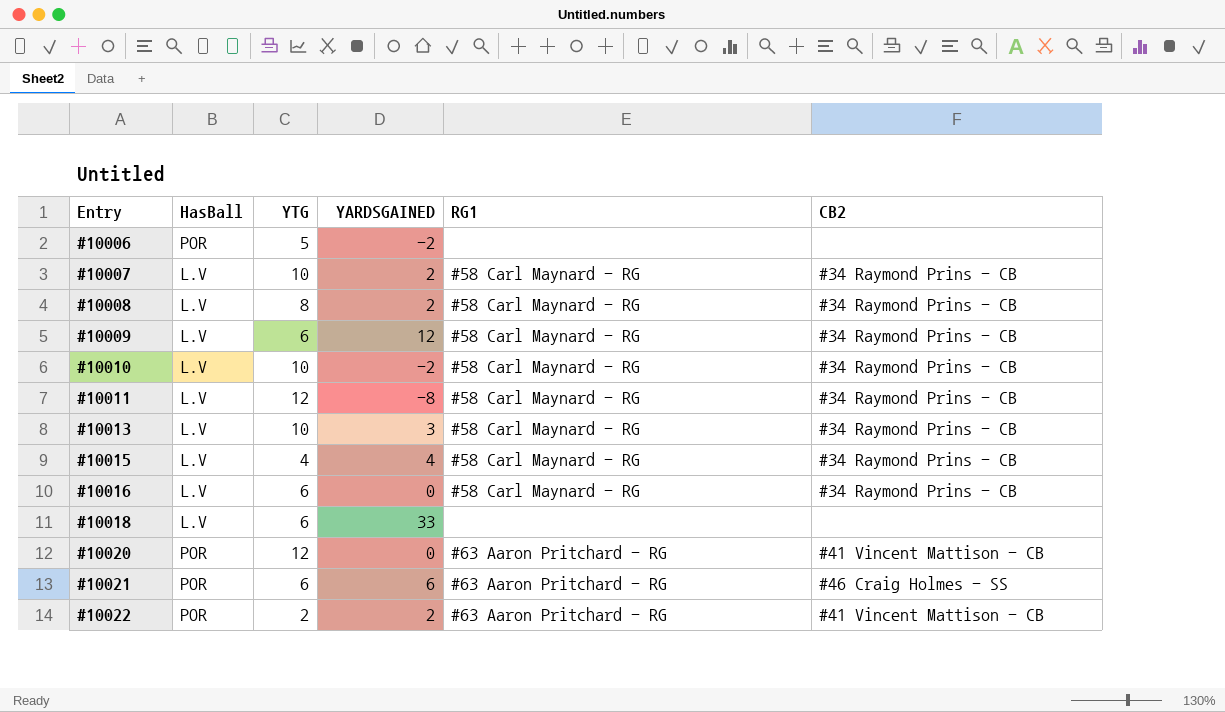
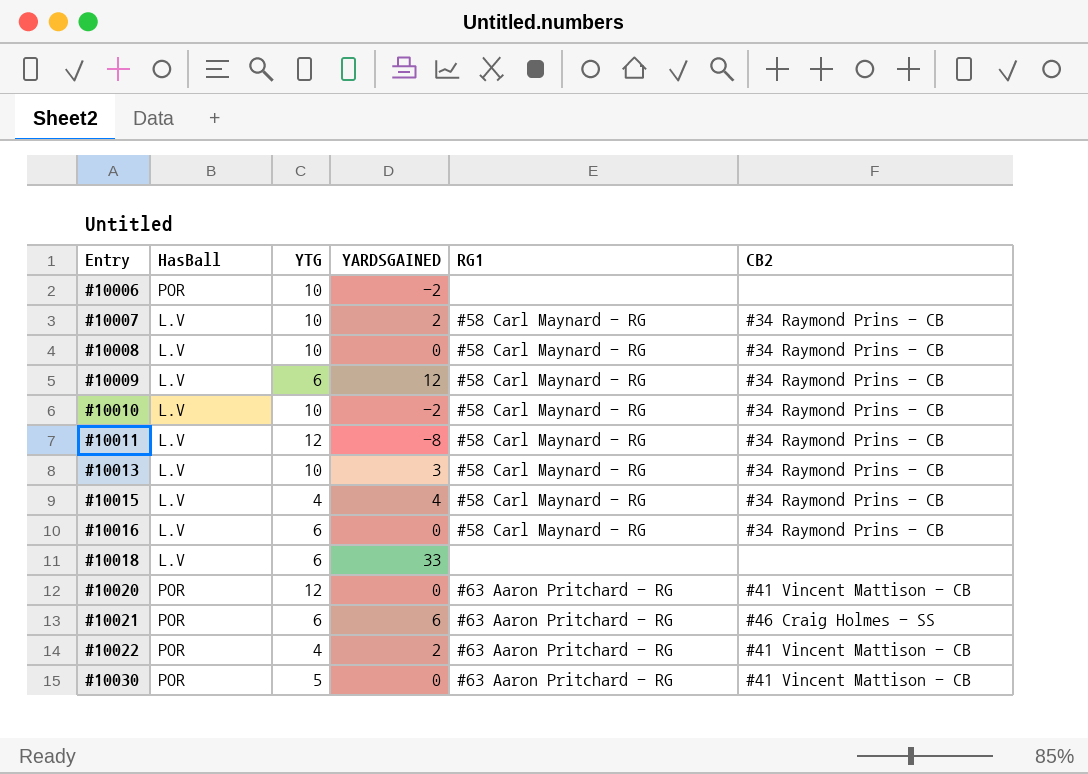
#10006 | YTG: 5 -> 10
#10008 | YTG: 8 -> 10
#10008 | YARDSGAINED: 2 -> 0
#10022 | YTG: 2 -> 4
row #10030: none -> POR | 5 | 0 | #63 Aaron Pritchard - RG | #41 Vincent Mattison - CB

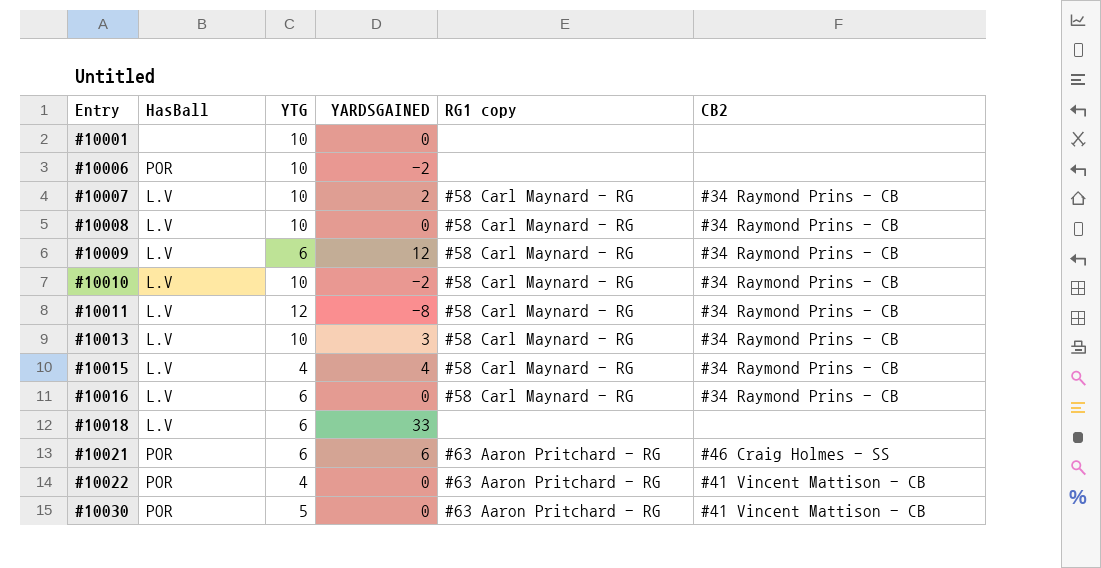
column name: RG1 -> RG1 copy
row #10020: POR | 12 | 0 | #63 Aaron Pritchard - RG | #41 Vincent Mattison - CB -> none
row #10001: none -> none | 10 | 0 | none | none
#10022 | YARDSGAINED: 2 -> 0

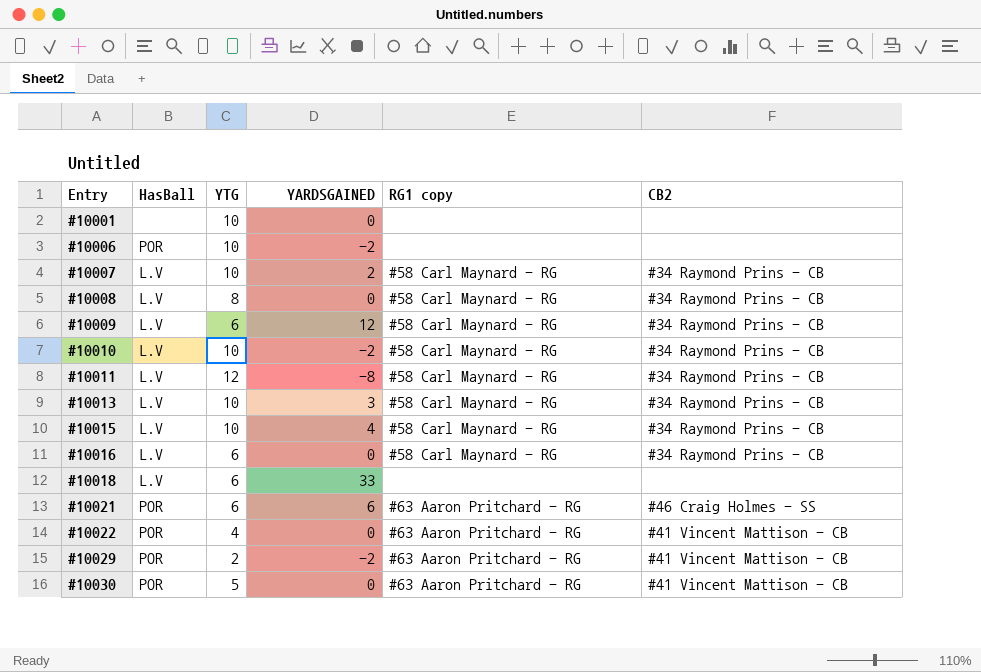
#10008 | YTG: 10 -> 8
#10015 | YTG: 4 -> 10
row #10029: none -> POR | 2 | -2 | #63 Aaron Pritchard - RG | #41 Vincent Mattison - CB

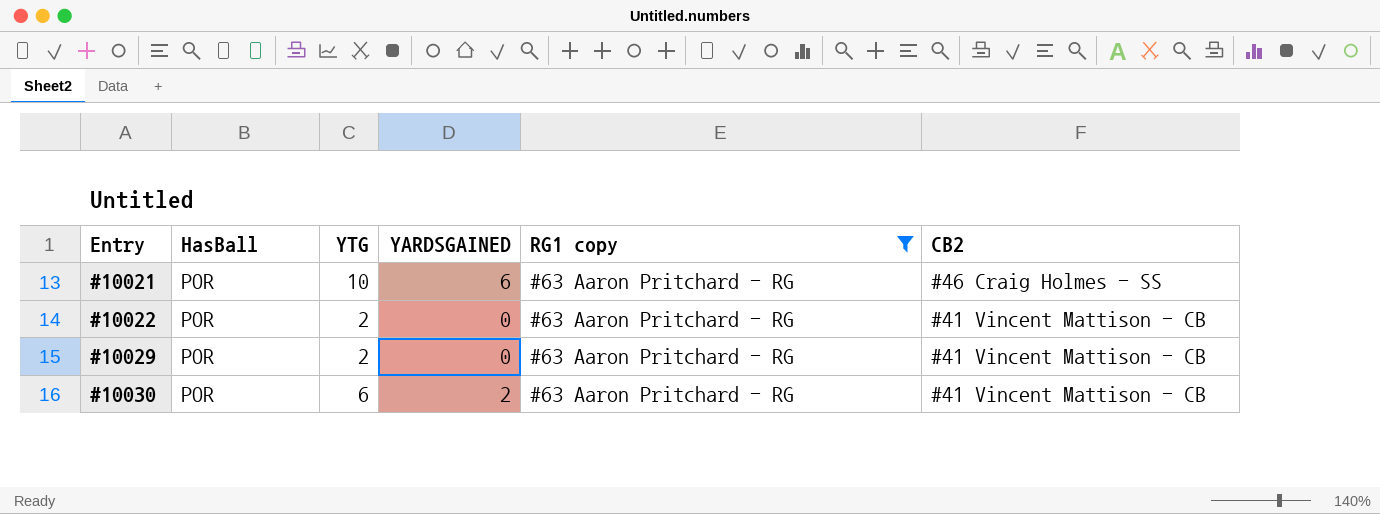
filter: none -> RG1 copy = #63 Aaron Pritchard - RG
#10021 | YTG: 6 -> 10
#10022 | YTG: 4 -> 2
#10029 | YARDSGAINED: -2 -> 0
#10030 | YTG: 5 -> 6
#10030 | YARDSGAINED: 0 -> 2

